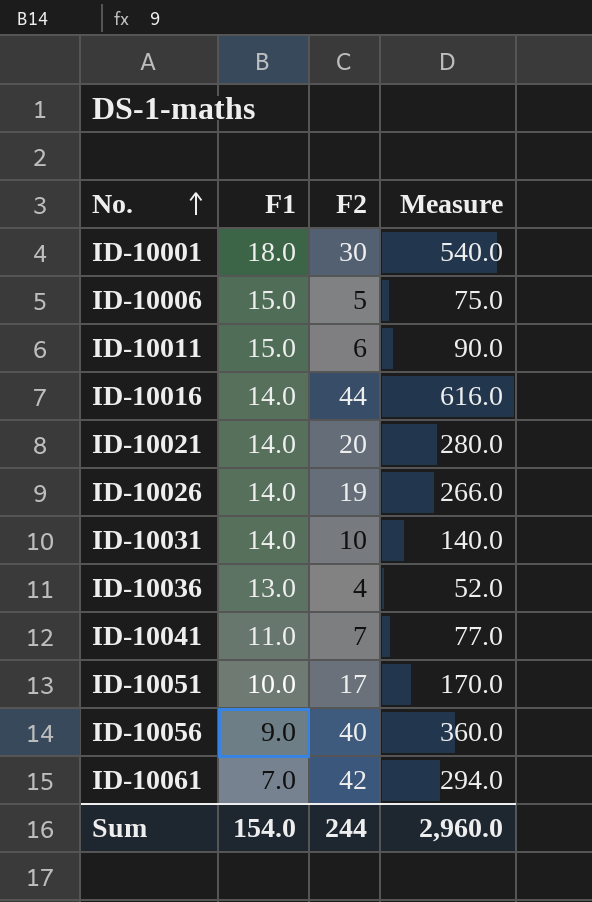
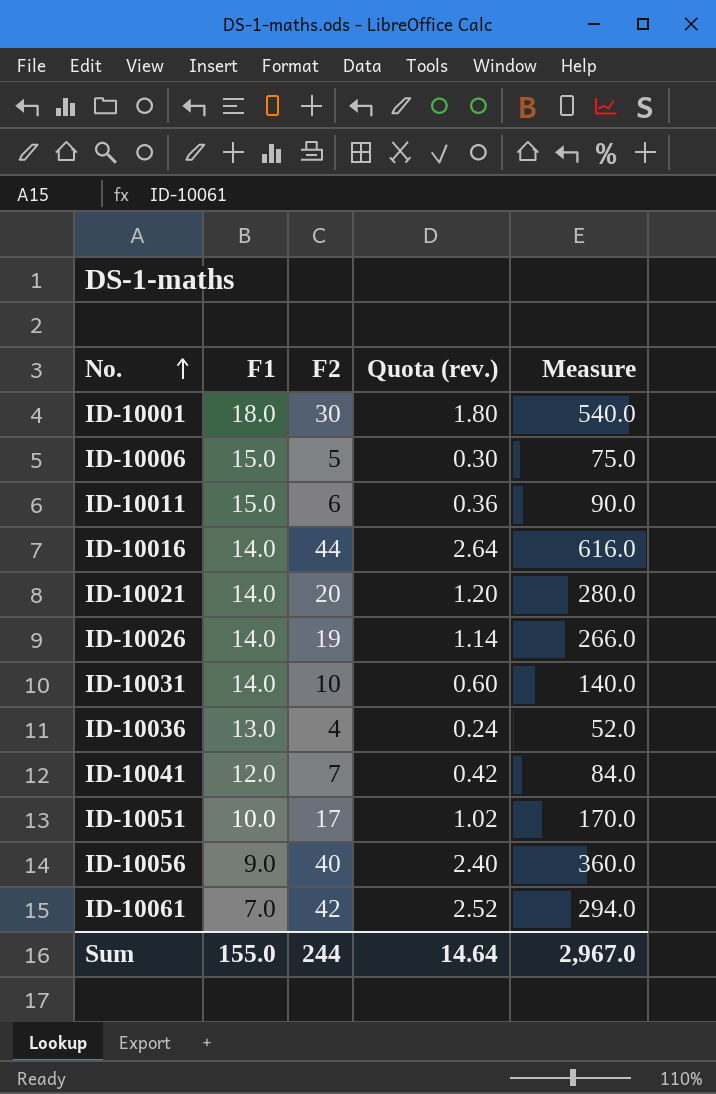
column Quota (rev.) | formula: none -> [F2] * 0.06
ID-10041 | F1: 11.0 -> 12.0
ID-10041 | Measure: 77.0 -> 84.0
Sum | F1: 154.0 -> 155.0
Sum | Measure: 2,960.0 -> 2,967.0

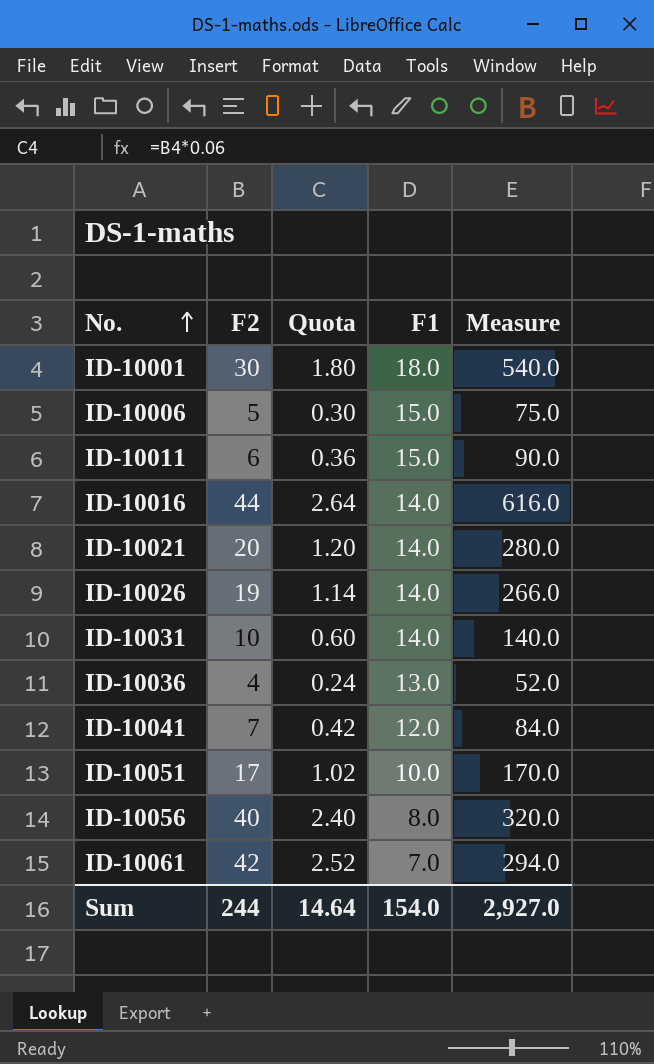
column name: Quota (rev.) -> Quota
column F1 | position: 2 -> 4
ID-10056 | F1: 9.0 -> 8.0
ID-10056 | Measure: 360.0 -> 320.0
Sum | F1: 155.0 -> 154.0
Sum | Measure: 2,967.0 -> 2,927.0

